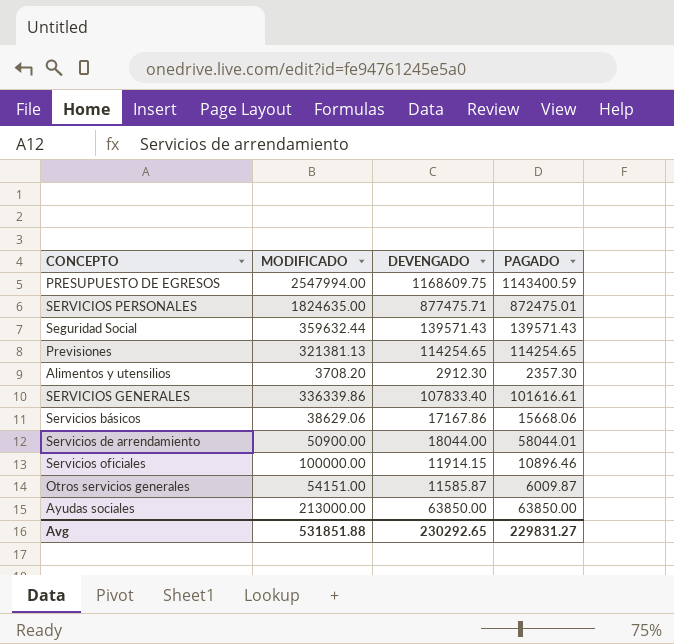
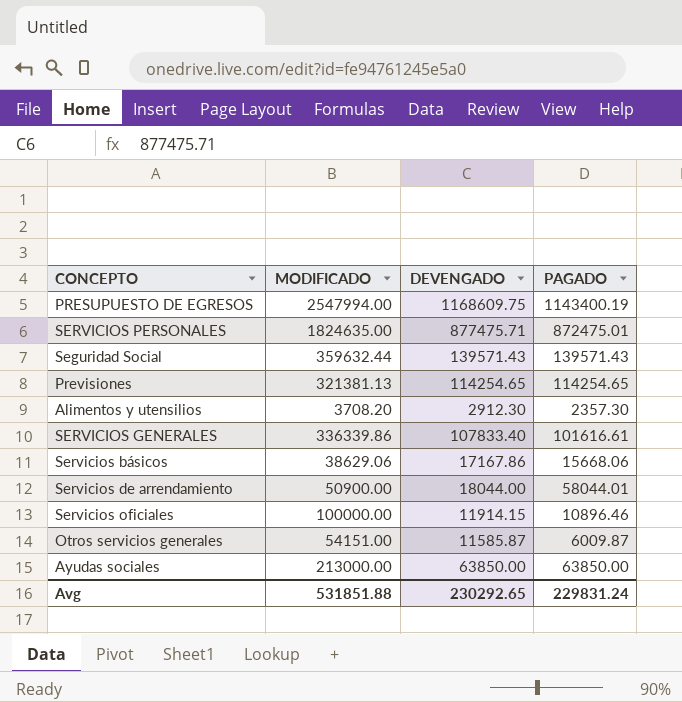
PRESUPUESTO DE EGRESOS | PAGADO: 1143400.59 -> 1143400.19
Avg | PAGADO: 229831.27 -> 229831.24

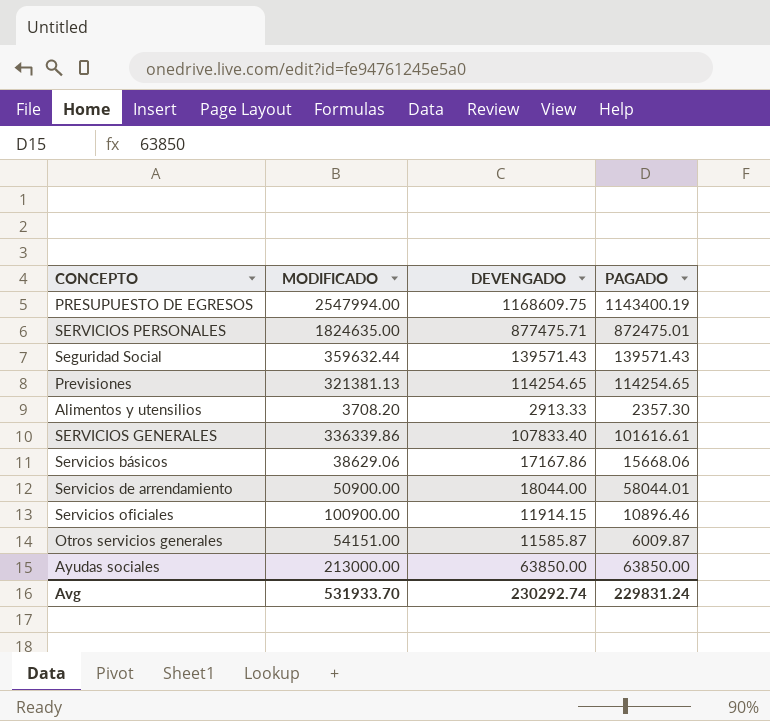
Alimentos y utensilios | DEVENGADO: 2912.30 -> 2913.33
Servicios oficiales | MODIFICADO: 100000.00 -> 100900.00
Avg | MODIFICADO: 531851.88 -> 531933.70
Avg | DEVENGADO: 230292.65 -> 230292.74

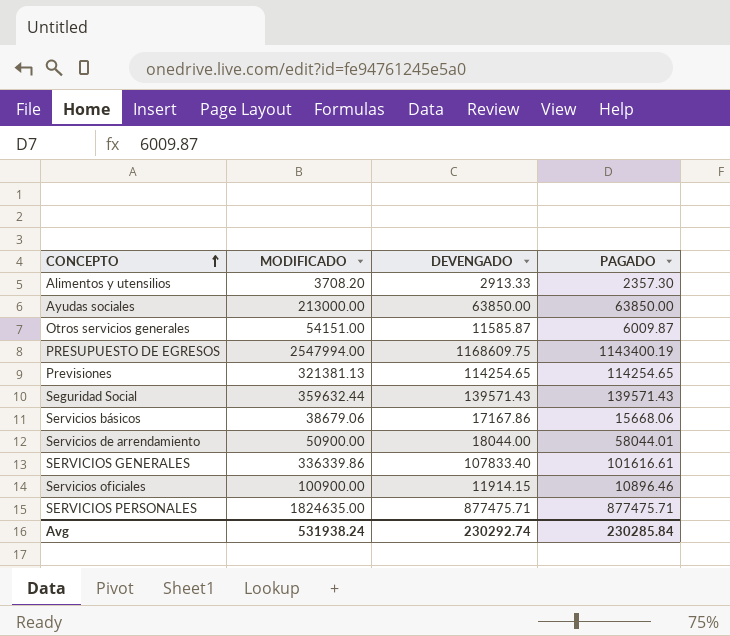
row order: none -> CONCEPTO ascending
Servicios básicos | MODIFICADO: 38629.06 -> 38679.06
SERVICIOS PERSONALES | PAGADO: 872475.01 -> 877475.71
Avg | MODIFICADO: 531933.70 -> 531938.24
Avg | PAGADO: 229831.24 -> 230285.84

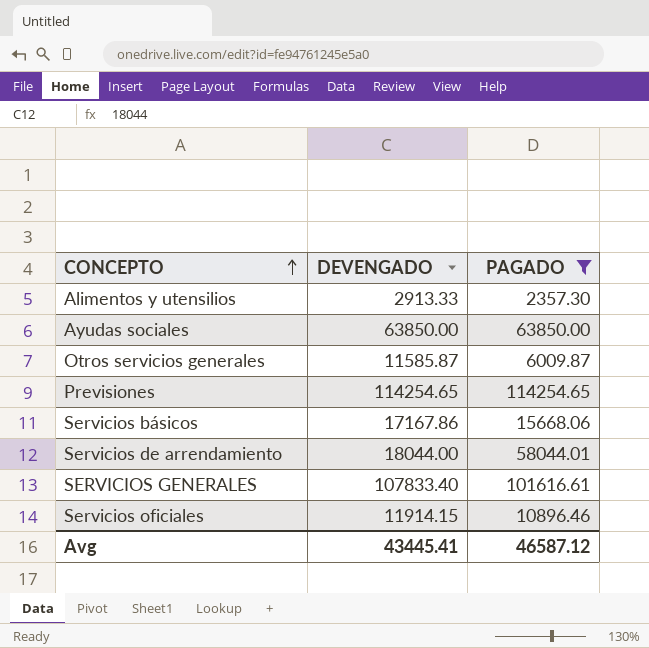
filter: none -> PAGADO <= 114254.65
column MODIFICADO | position: 2 -> none
Avg | DEVENGADO: 230292.74 -> 43445.41
Avg | PAGADO: 230285.84 -> 46587.12

